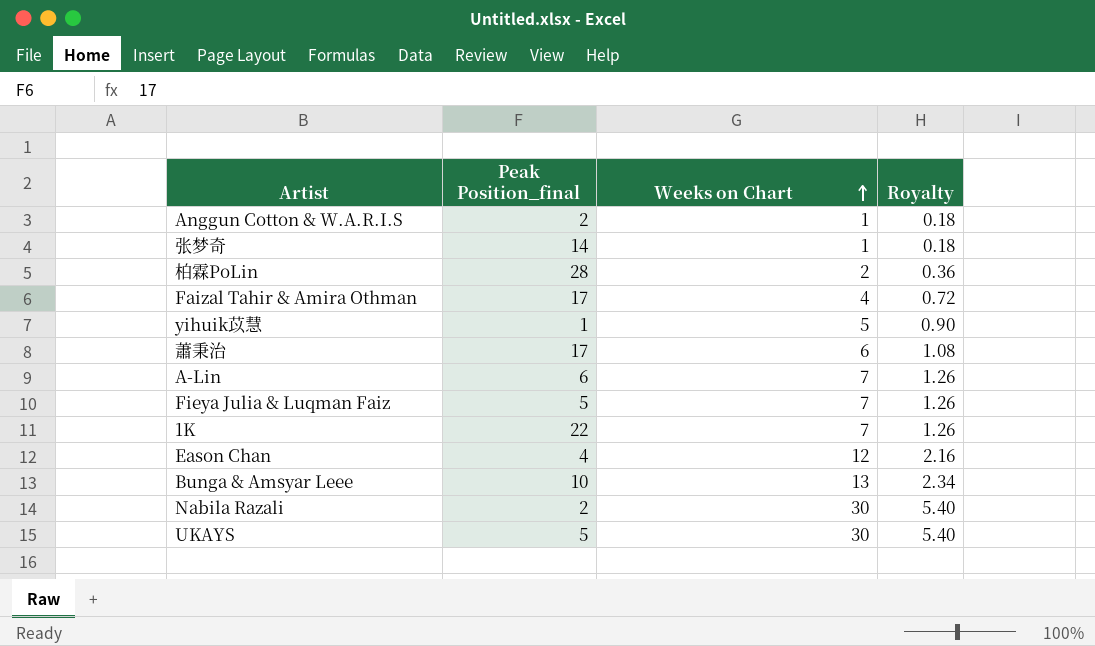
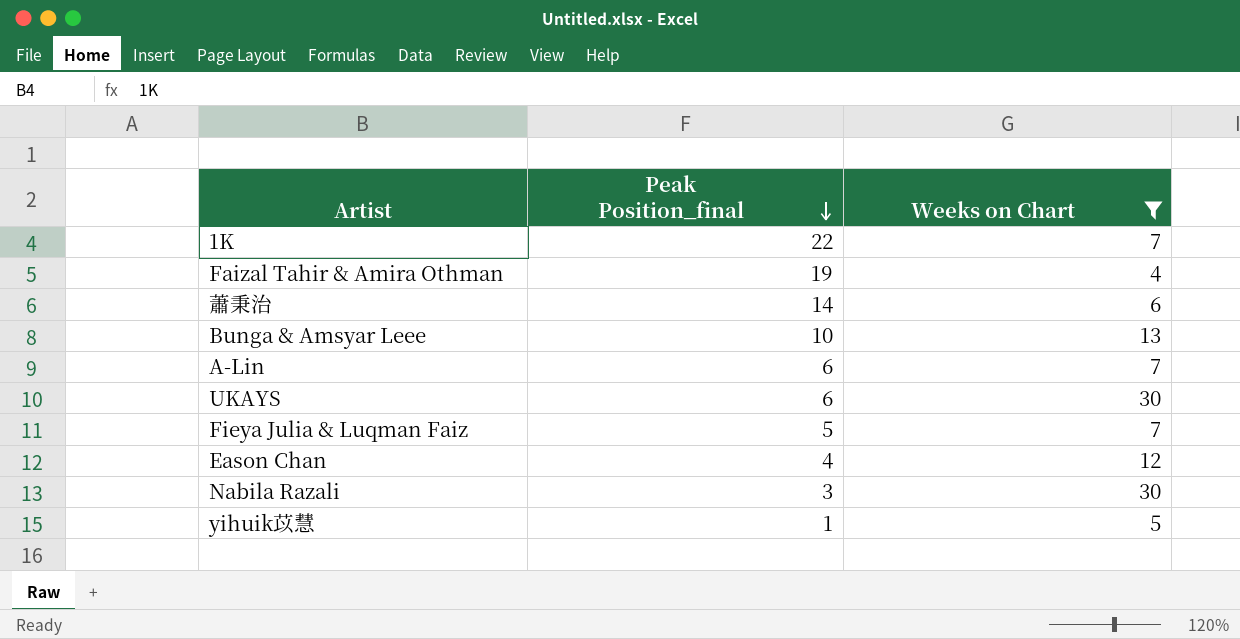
filter: none -> Weeks on Chart >= 4
row order: Weeks on Chart ascending -> Peak Position_final descending
column Royalty | formula: [Weeks on Chart] * 0.18 -> none
Faizal Tahir & Amira Othman | Peak Position_final: 17 -> 19
蕭秉治 | Peak Position_final: 17 -> 14
UKAYS | Peak Position_final: 5 -> 6
Nabila Razali | Peak Position_final: 2 -> 3

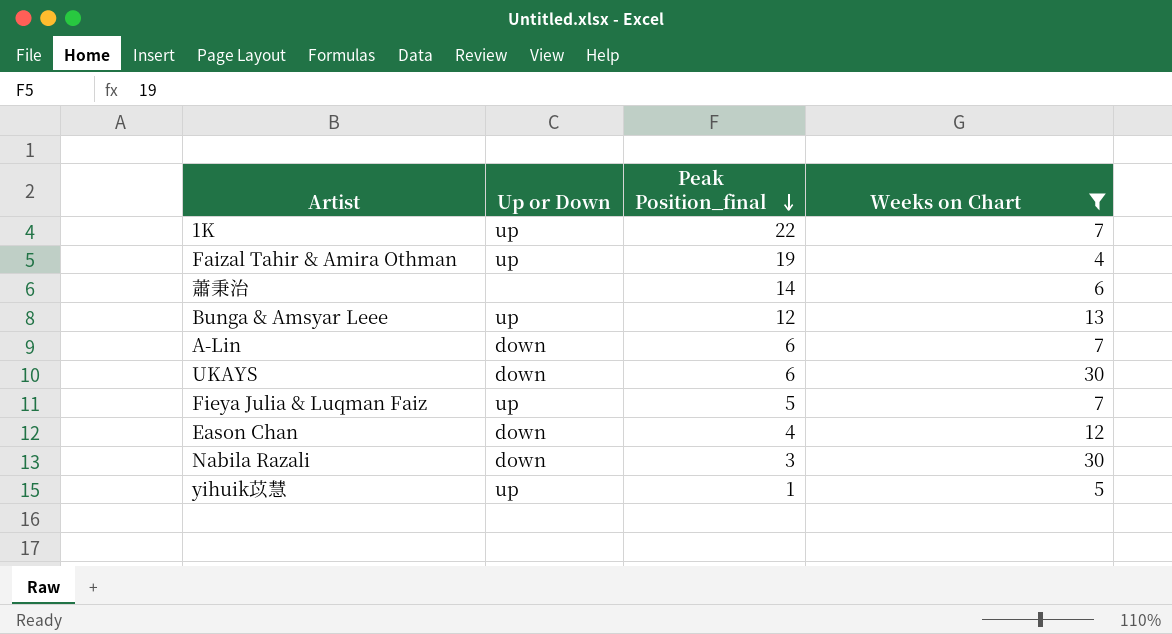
column Up or Down | position: none -> 2
Bunga & Amsyar Leee | Peak Position_final: 10 -> 12

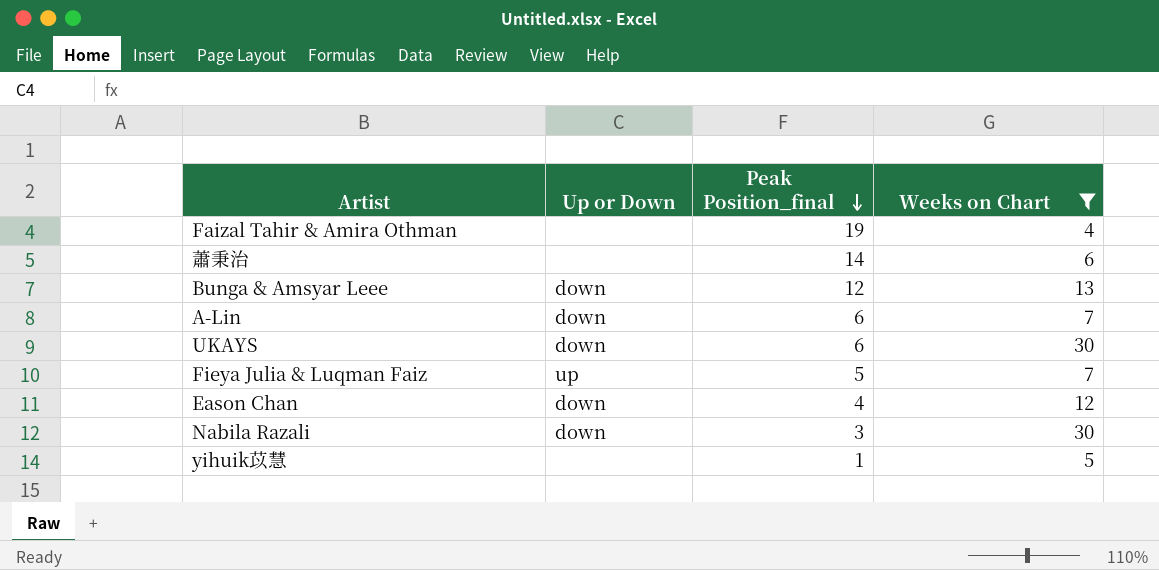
row 1K: up | 22 | 7 -> none
Faizal Tahir & Amira Othman | Up or Down: up -> none
Bunga & Amsyar Leee | Up or Down: up -> down
yihuik苡慧 | Up or Down: up -> none

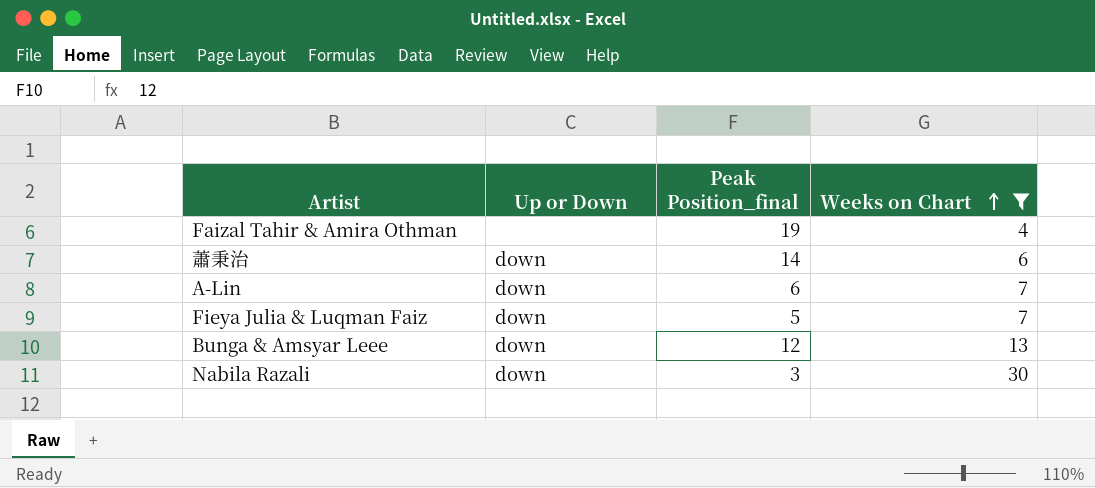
row order: Peak Position_final descending -> Weeks on Chart ascending
row UKAYS: down | 6 | 30 -> none
row Eason Chan: down | 4 | 12 -> none
row yihuik苡慧: none | 1 | 5 -> none
蕭秉治 | Up or Down: none -> down
Fieya Julia & Luqman Faiz | Up or Down: up -> down

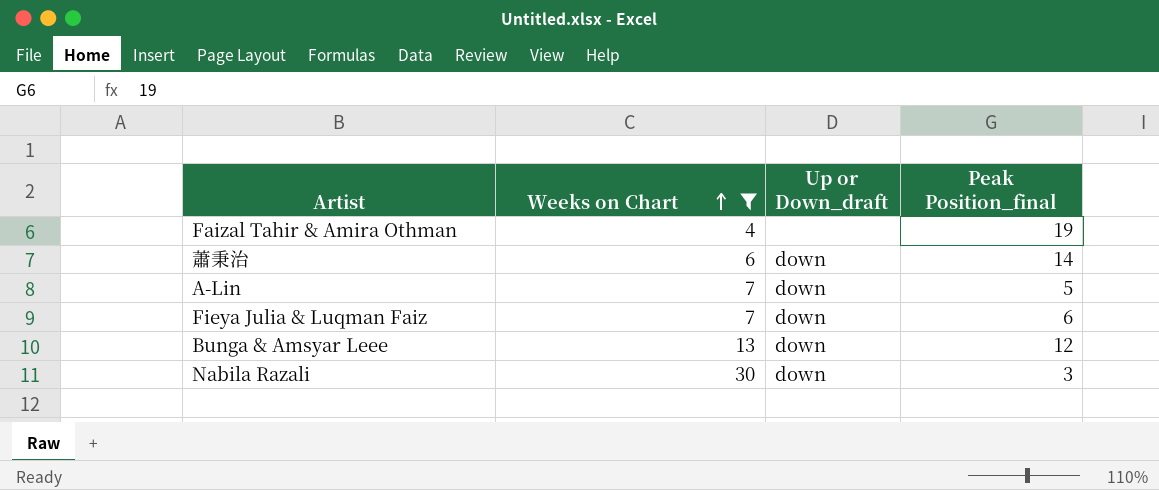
column Weeks on Chart | position: 4 -> 2
column name: Up or Down -> Up or Down_draft
A-Lin | Peak Position_final: 6 -> 5
Fieya Julia & Luqman Faiz | Peak Position_final: 5 -> 6

